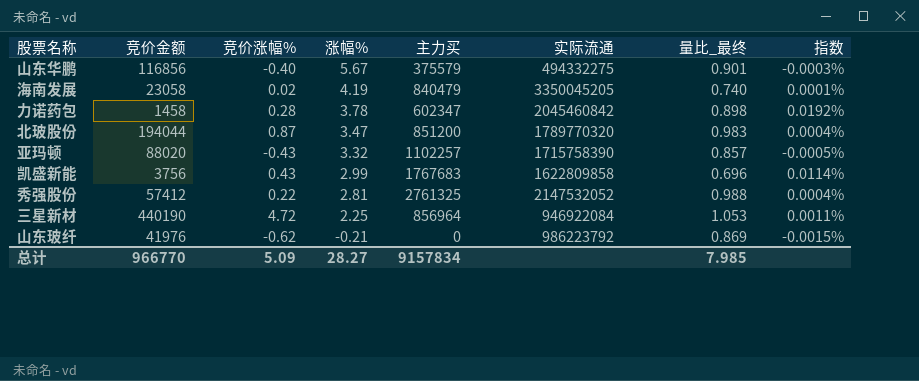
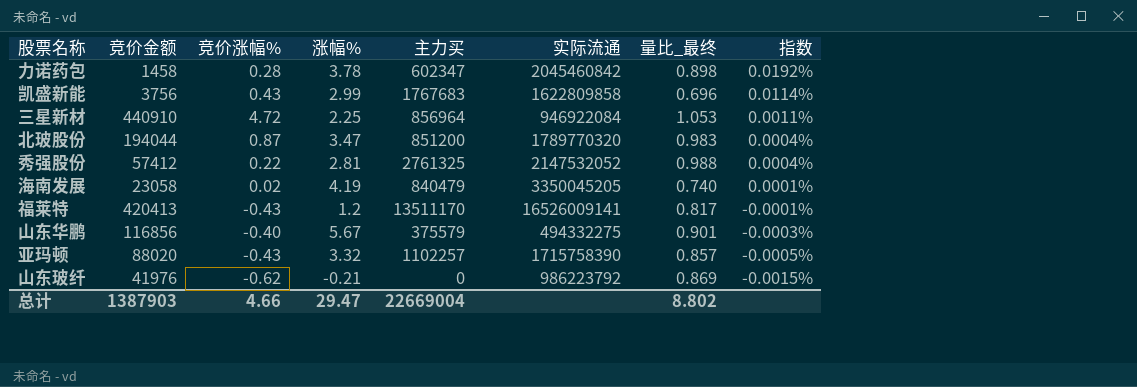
row order: 涨幅% descending -> 指数 descending
三星新材 | 竞价金额: 440190 -> 440910
row 福莱特: none -> 420413 | -0.43 | 1.2 | 13511170 | 16526009141 | 0.817 | -0.0001%
总计 | 竞价金额: 966770 -> 1387903
总计 | 竞价涨幅%: 5.09 -> 4.66
总计 | 涨幅%: 28.27 -> 29.47
总计 | 主力买: 9157834 -> 22669004
总计 | 量比_最终: 7.985 -> 8.802

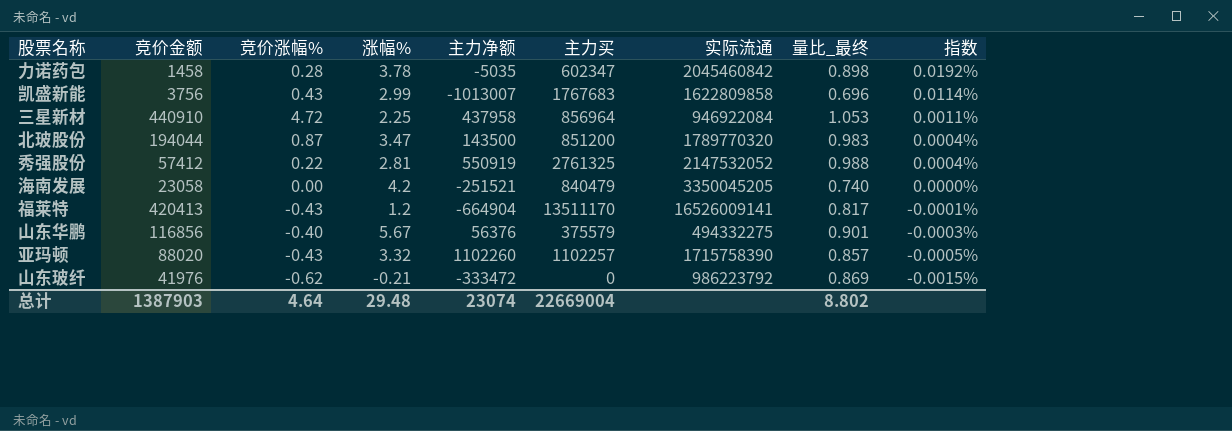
column 主力净额 | position: none -> 5
海南发展 | 竞价涨幅%: 0.02 -> 0.00
海南发展 | 涨幅%: 4.19 -> 4.2
海南发展 | 指数: 0.0001% -> 0.0000%
总计 | 竞价涨幅%: 4.66 -> 4.64
总计 | 涨幅%: 29.47 -> 29.48

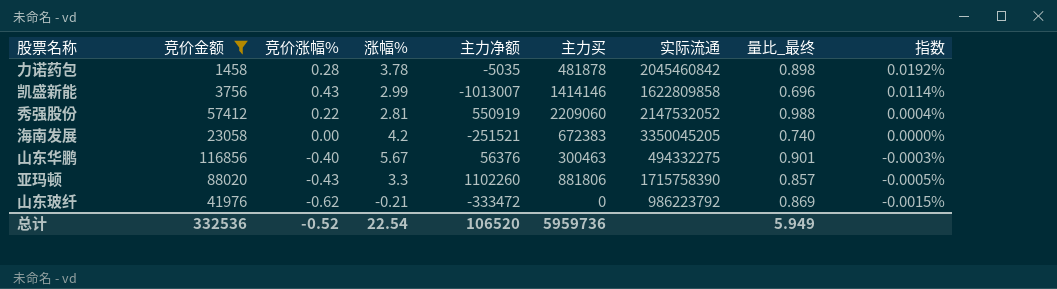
filter: none -> 竞价金额 <= 116856
力诺药包 | 主力买: 602347 -> 481878
凯盛新能 | 主力买: 1767683 -> 1414146
秀强股份 | 主力买: 2761325 -> 2209060
海南发展 | 主力买: 840479 -> 672383
山东华鹏 | 主力买: 375579 -> 300463
亚玛顿 | 涨幅%: 3.32 -> 3.3
亚玛顿 | 主力买: 1102257 -> 881806
总计 | 竞价金额: 1387903 -> 332536
总计 | 竞价涨幅%: 4.64 -> -0.52
总计 | 涨幅%: 29.48 -> 22.54
总计 | 主力净额: 23074 -> 106520
总计 | 主力买: 22669004 -> 5959736
总计 | 量比_最终: 8.802 -> 5.949

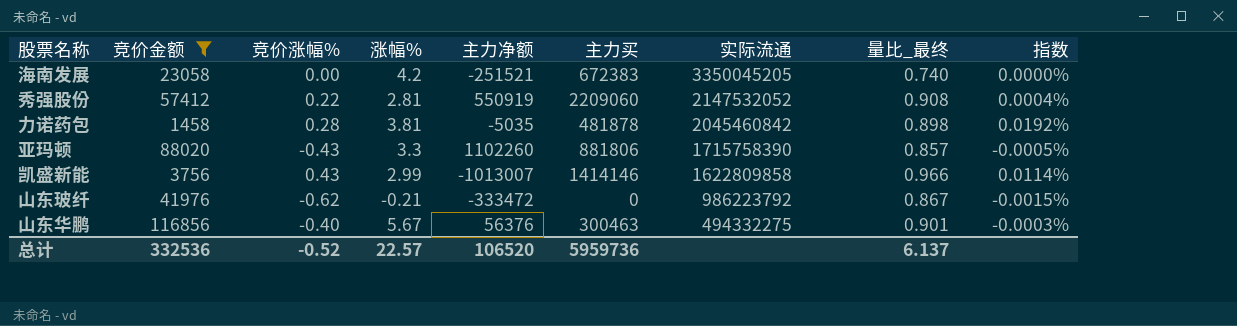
row order: 指数 descending -> 实际流通 descending
秀强股份 | 量比_最终: 0.988 -> 0.908
力诺药包 | 涨幅%: 3.78 -> 3.81
凯盛新能 | 量比_最终: 0.696 -> 0.966
山东玻纤 | 量比_最终: 0.869 -> 0.867
总计 | 涨幅%: 22.54 -> 22.57
总计 | 量比_最终: 5.949 -> 6.137

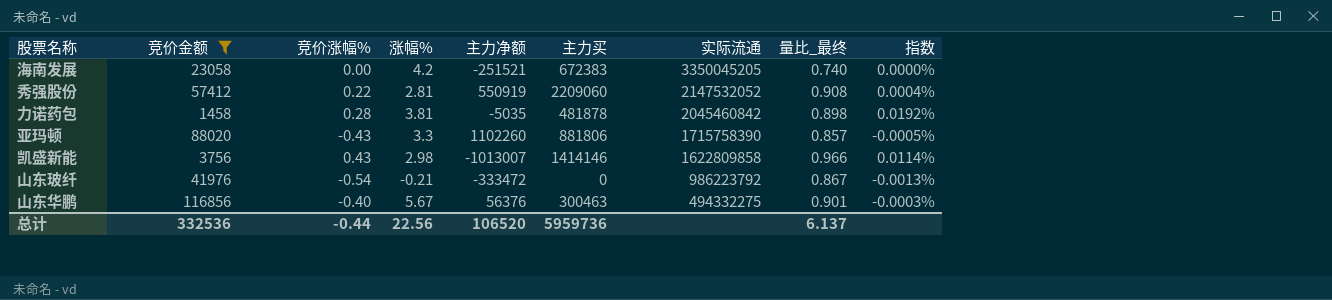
凯盛新能 | 涨幅%: 2.99 -> 2.98
山东玻纤 | 竞价涨幅%: -0.62 -> -0.54
山东玻纤 | 指数: -0.0015% -> -0.0013%
总计 | 竞价涨幅%: -0.52 -> -0.44
总计 | 涨幅%: 22.57 -> 22.56

